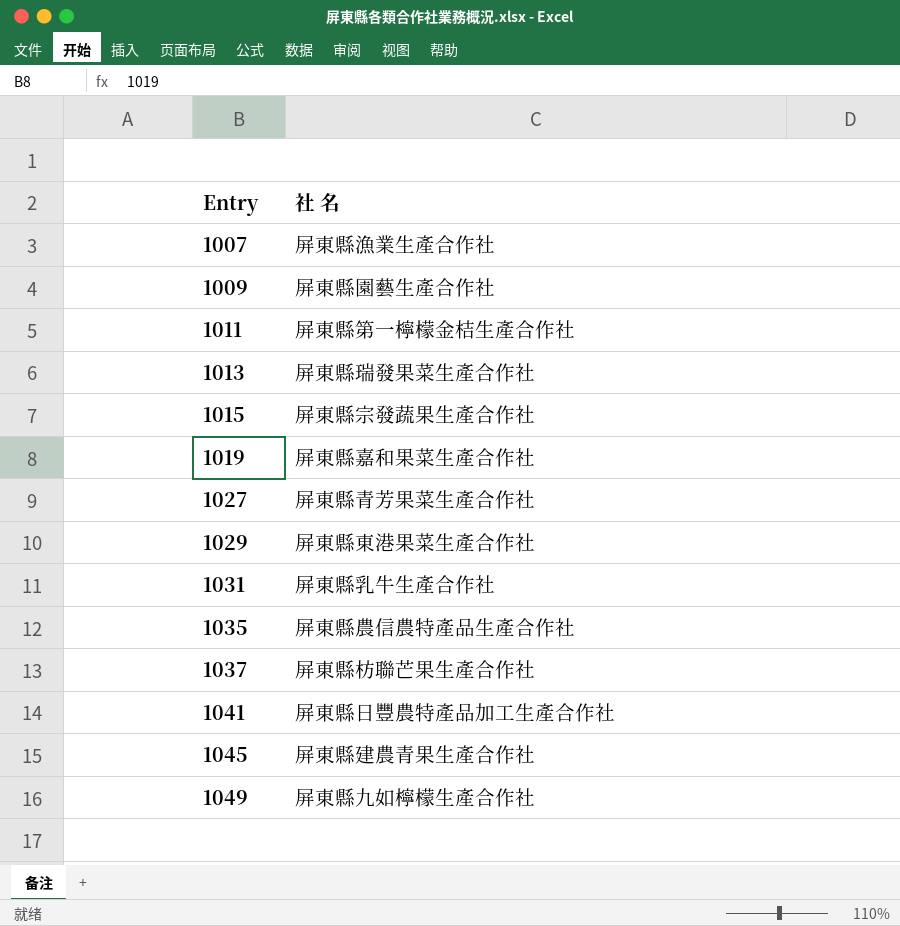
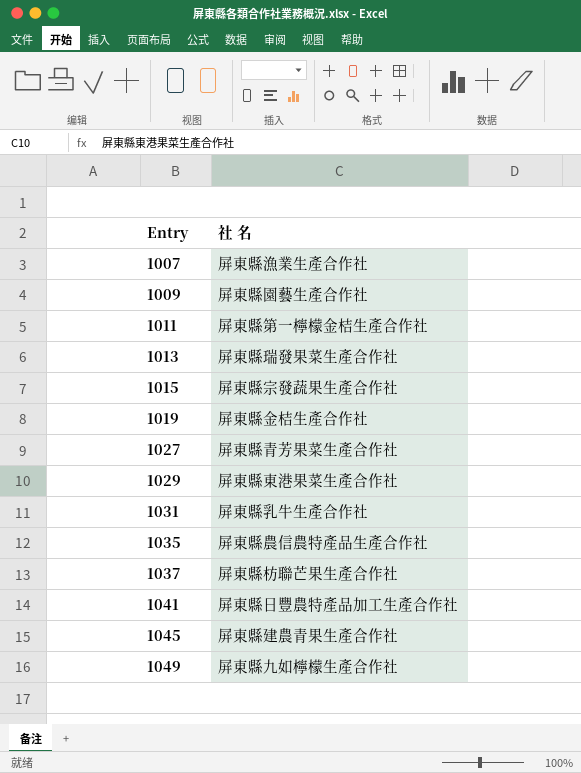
1019 | 社 名: 屏東縣嘉和果菜生產合作社 -> 屏東縣金桔生產合作社

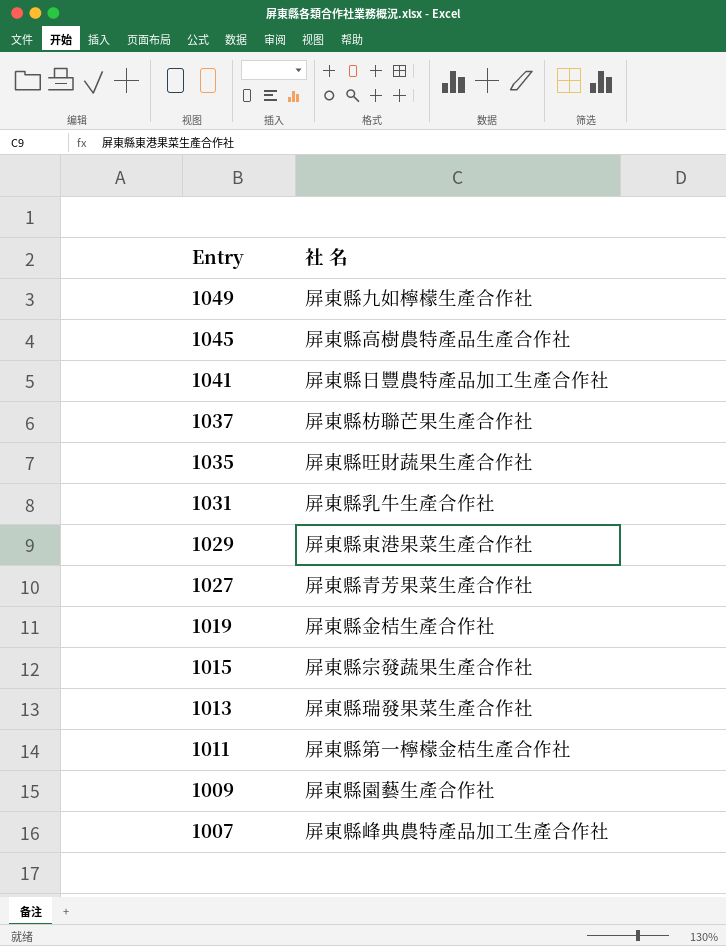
row order: Entry ascending -> Entry descending
1045 | 社 名: 屏東縣建農青果生產合作社 -> 屏東縣高樹農特產品生產合作社
1035 | 社 名: 屏東縣農信農特產品生產合作社 -> 屏東縣旺財蔬果生產合作社
1007 | 社 名: 屏東縣漁業生產合作社 -> 屏東縣峰典農特產品加工生產合作社

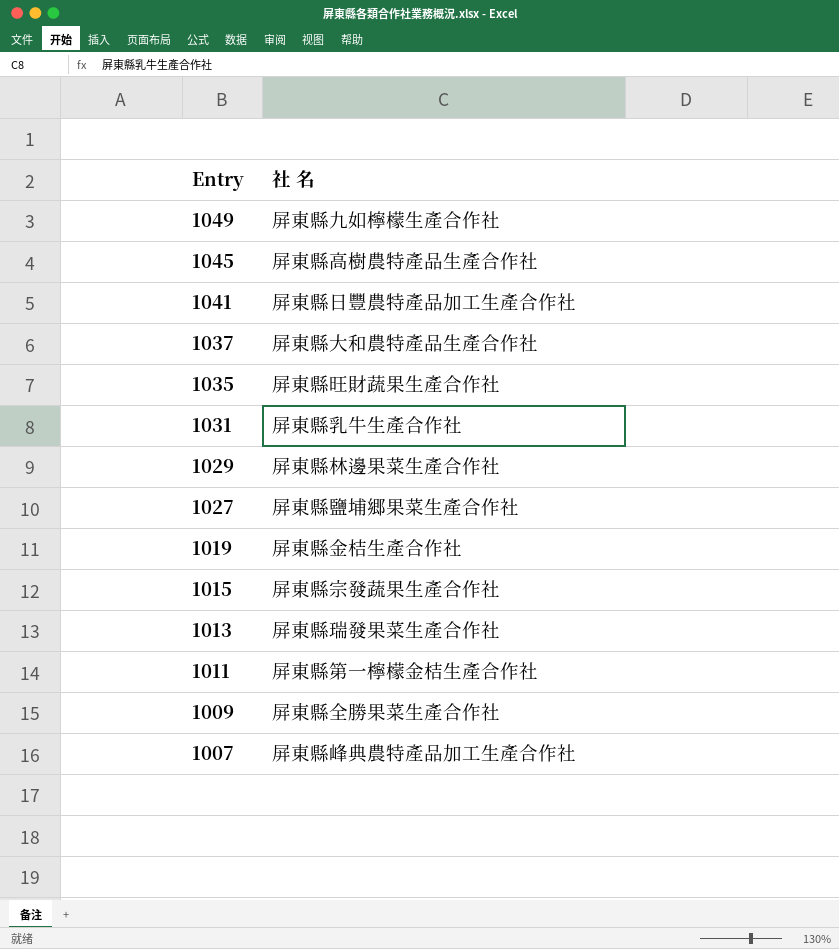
1037 | 社 名: 屏東縣枋聯芒果生產合作社 -> 屏東縣大和農特產品生產合作社
1029 | 社 名: 屏東縣東港果菜生產合作社 -> 屏東縣林邊果菜生產合作社
1027 | 社 名: 屏東縣青芳果菜生產合作社 -> 屏東縣鹽埔郷果菜生產合作社
1009 | 社 名: 屏東縣園藝生產合作社 -> 屏東縣全勝果菜生產合作社

